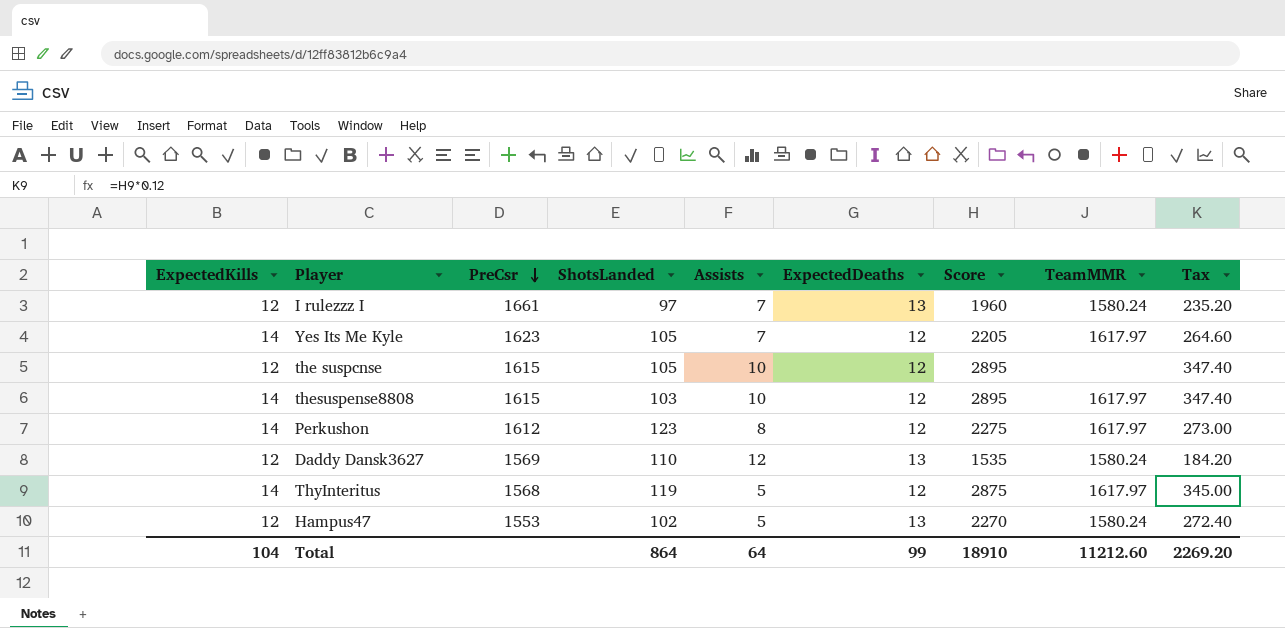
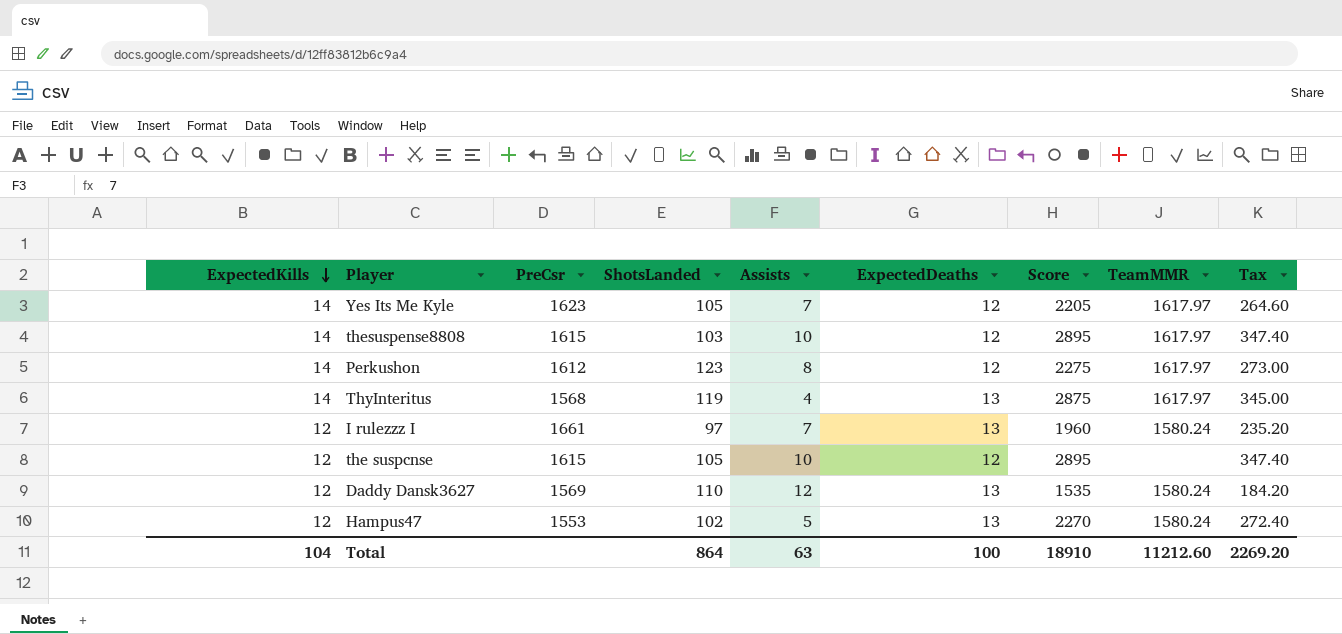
row order: PreCsr descending -> ExpectedKills descending
ThyInteritus | Assists: 5 -> 4
ThyInteritus | ExpectedDeaths: 12 -> 13
Total | Assists: 64 -> 63
Total | ExpectedDeaths: 99 -> 100

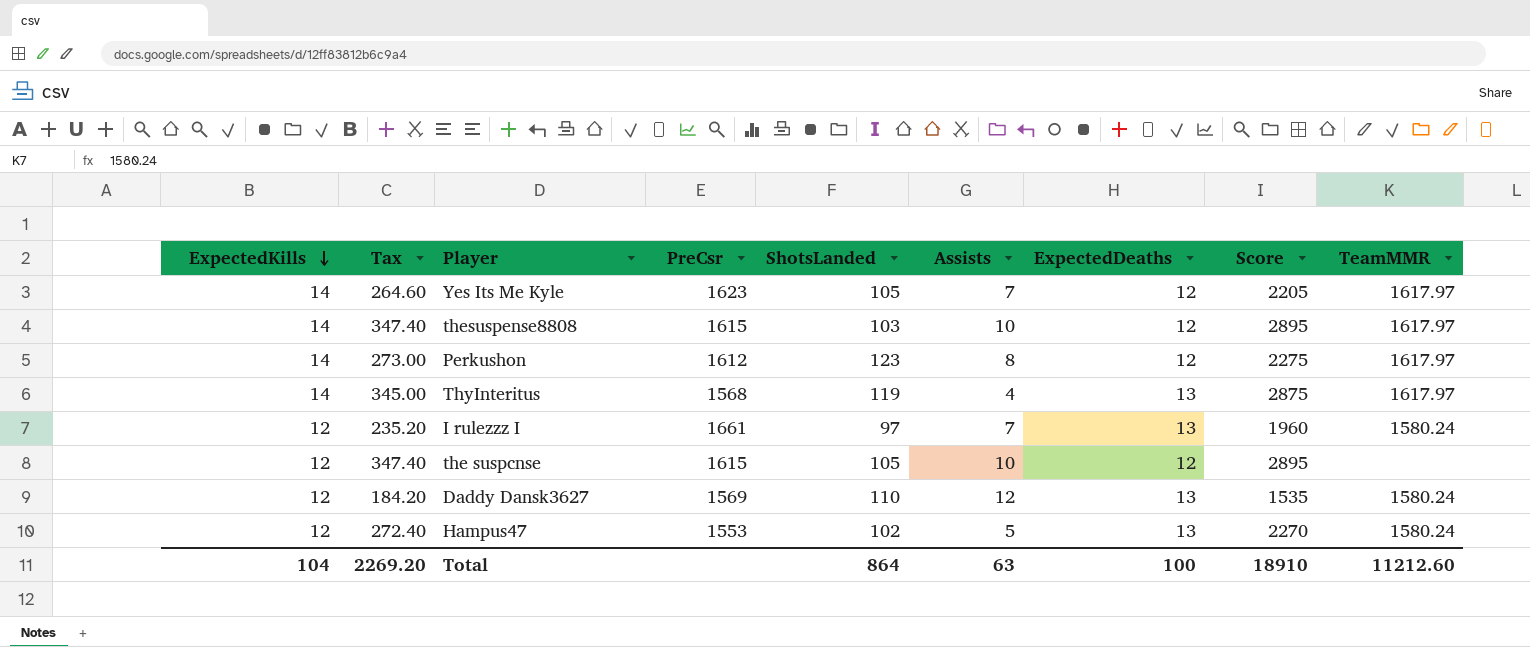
column Tax | position: 9 -> 2

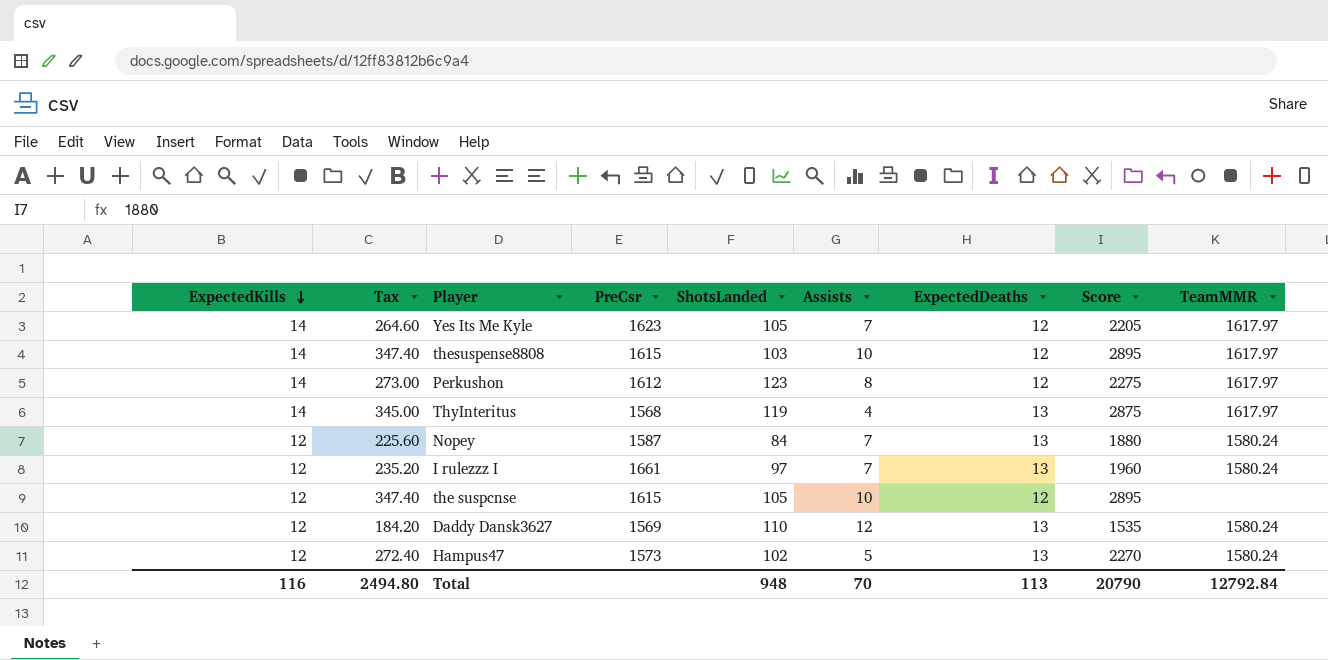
row Nopey: none -> 12 | 225.60 | 1587 | 84 | 7 | 13 | 1880 | 1580.24
Hampus47 | PreCsr: 1553 -> 1573
Total | ExpectedKills: 104 -> 116
Total | Tax: 2269.20 -> 2494.80
Total | ShotsLanded: 864 -> 948
Total | Assists: 63 -> 70
Total | ExpectedDeaths: 100 -> 113
Total | Score: 18910 -> 20790
Total | TeamMMR: 11212.60 -> 12792.84

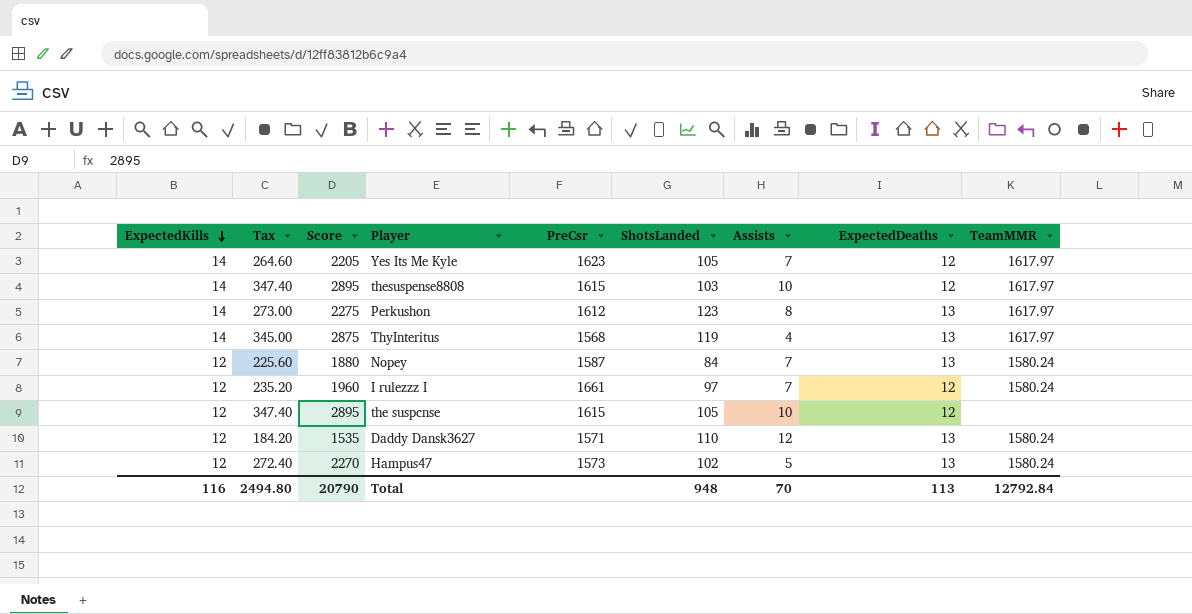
column Score | position: 8 -> 3
Perkushon | ExpectedDeaths: 12 -> 13
I rulezzz I | ExpectedDeaths: 13 -> 12
Daddy Dansk3627 | PreCsr: 1569 -> 1571

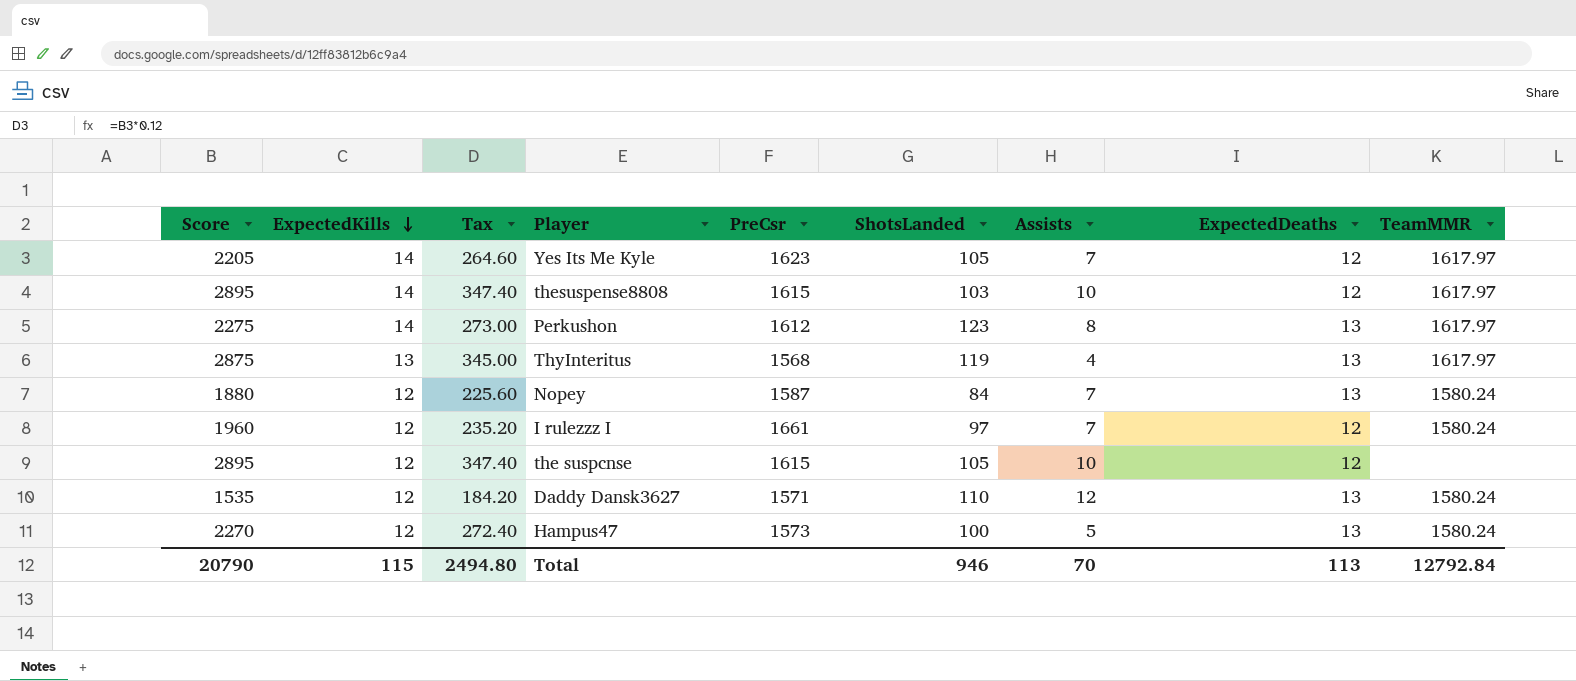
column Score | position: 3 -> 1
ThyInteritus | ExpectedKills: 14 -> 13
Hampus47 | ShotsLanded: 102 -> 100
Total | ExpectedKills: 116 -> 115
Total | ShotsLanded: 948 -> 946

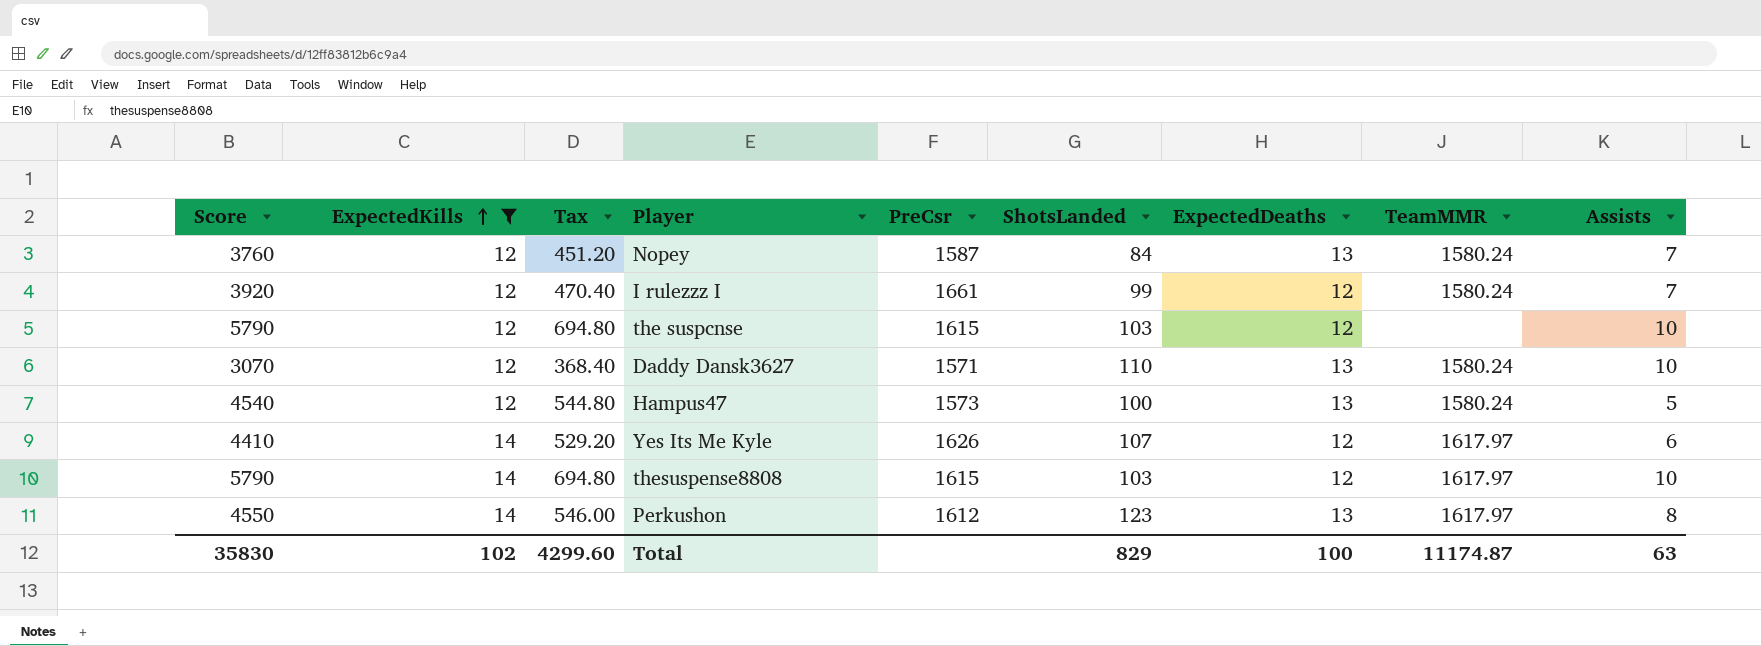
filter: none -> ExpectedKills != 13
row order: ExpectedKills descending -> ExpectedKills ascending
column Assists | position: 7 -> 9
Nopey | Score: 1880 -> 3760
Nopey | Tax: 225.60 -> 451.20
I rulezzz I | Score: 1960 -> 3920
I rulezzz I | Tax: 235.20 -> 470.40
I rulezzz I | ShotsLanded: 97 -> 99
the suspcnse | Score: 2895 -> 5790
the suspcnse | Tax: 347.40 -> 694.80
the suspcnse | ShotsLanded: 105 -> 103
Daddy Dansk3627 | Score: 1535 -> 3070
Daddy Dansk3627 | Tax: 184.20 -> 368.40
Daddy Dansk3627 | Assists: 12 -> 10
Hampus47 | Score: 2270 -> 4540
Hampus47 | Tax: 272.40 -> 544.80
Yes Its Me Kyle | Score: 2205 -> 4410
Yes Its Me Kyle | Tax: 264.60 -> 529.20
Yes Its Me Kyle | PreCsr: 1623 -> 1626
Yes Its Me Kyle | ShotsLanded: 105 -> 107
Yes Its Me Kyle | Assists: 7 -> 6
thesuspense8808 | Score: 2895 -> 5790
thesuspense8808 | Tax: 347.40 -> 694.80
Perkushon | Score: 2275 -> 4550
Perkushon | Tax: 273.00 -> 546.00
Total | Score: 20790 -> 35830
Total | ExpectedKills: 115 -> 102
Total | Tax: 2494.80 -> 4299.60
Total | ShotsLanded: 946 -> 829
Total | ExpectedDeaths: 113 -> 100
Total | TeamMMR: 12792.84 -> 11174.87
Total | Assists: 70 -> 63

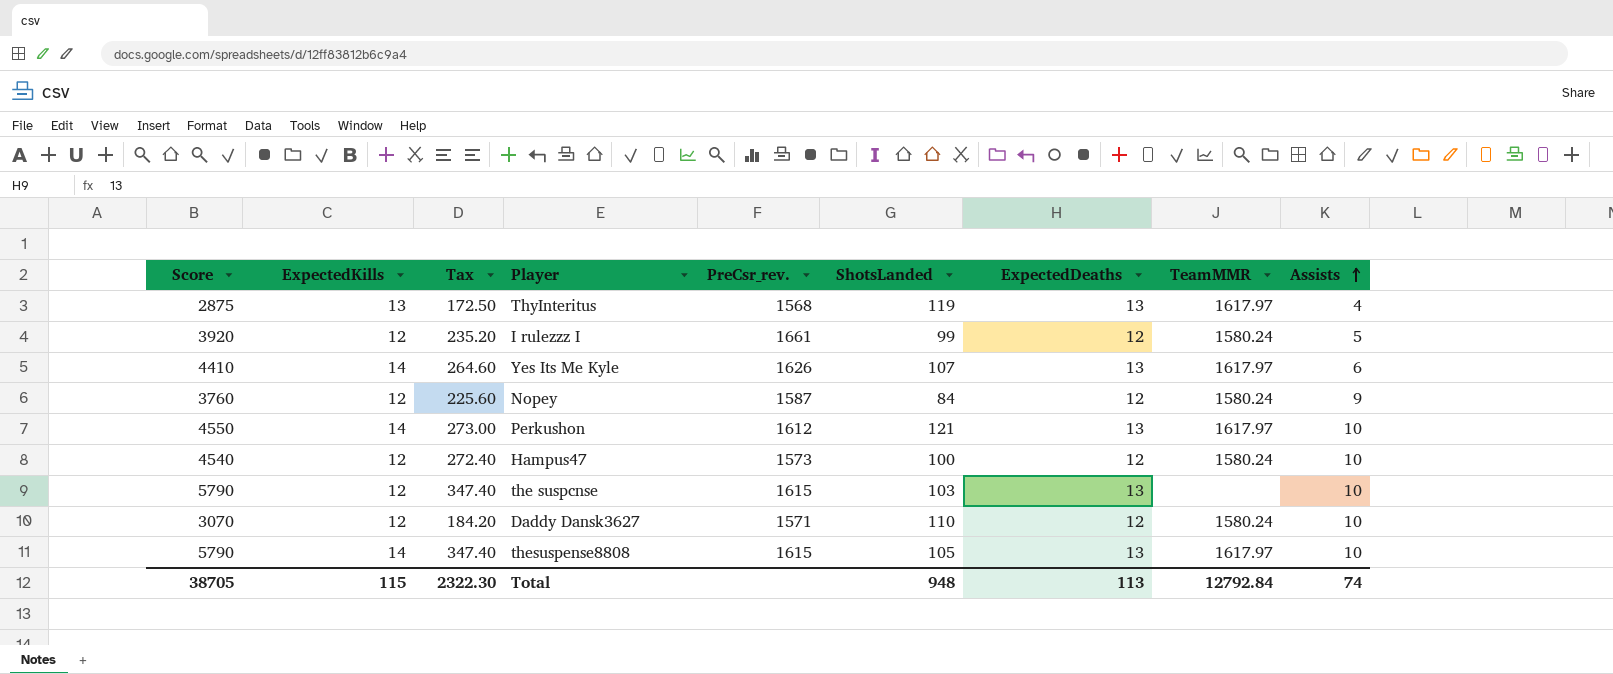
filter: ExpectedKills != 13 -> none
row order: ExpectedKills ascending -> Assists ascending
column Tax | formula: [Score] * 0.12 -> [Score] * 0.06
column name: PreCsr -> PreCsr_rev.
I rulezzz I | Assists: 7 -> 5
Yes Its Me Kyle | ExpectedDeaths: 12 -> 13
Nopey | ExpectedDeaths: 13 -> 12
Nopey | Assists: 7 -> 9
Perkushon | ShotsLanded: 123 -> 121
Perkushon | Assists: 8 -> 10
Hampus47 | ExpectedDeaths: 13 -> 12
Hampus47 | Assists: 5 -> 10
the suspcnse | ExpectedDeaths: 12 -> 13
Daddy Dansk3627 | ExpectedDeaths: 13 -> 12
thesuspense8808 | ShotsLanded: 103 -> 105
thesuspense8808 | ExpectedDeaths: 12 -> 13
Total | Score: 35830 -> 38705
Total | ExpectedKills: 102 -> 115
Total | Tax: 4299.60 -> 2322.30
Total | ShotsLanded: 829 -> 948
Total | ExpectedDeaths: 100 -> 113
Total | TeamMMR: 11174.87 -> 12792.84
Total | Assists: 63 -> 74

